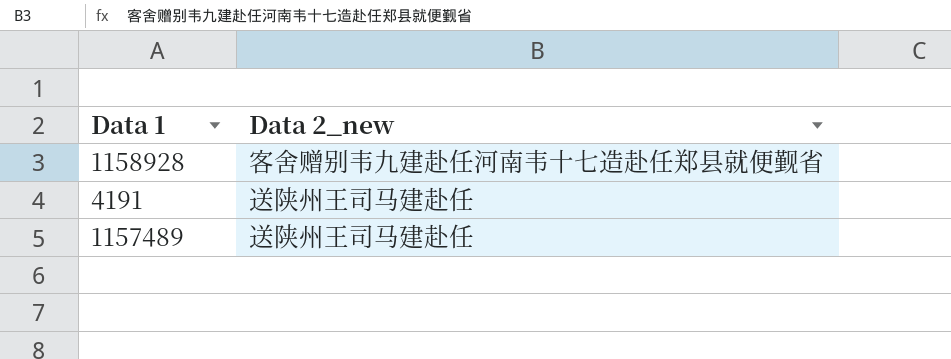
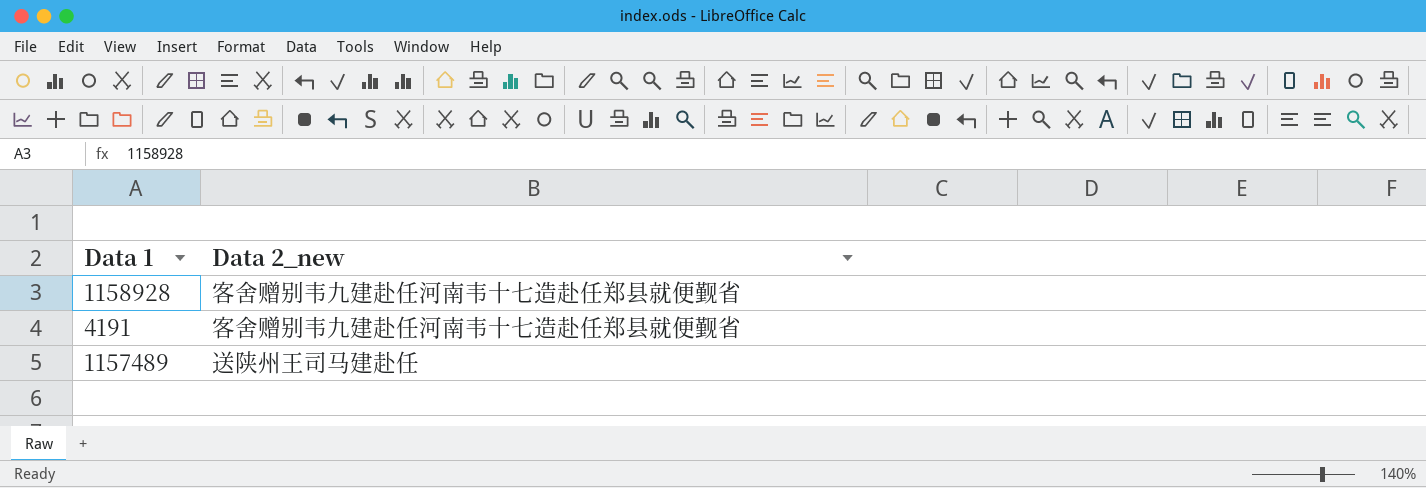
4191 | Data 2_new: 送陕州王司马建赴任 -> 客舍赠别韦九建赴任河南韦十七造赴任郑县就便觐省

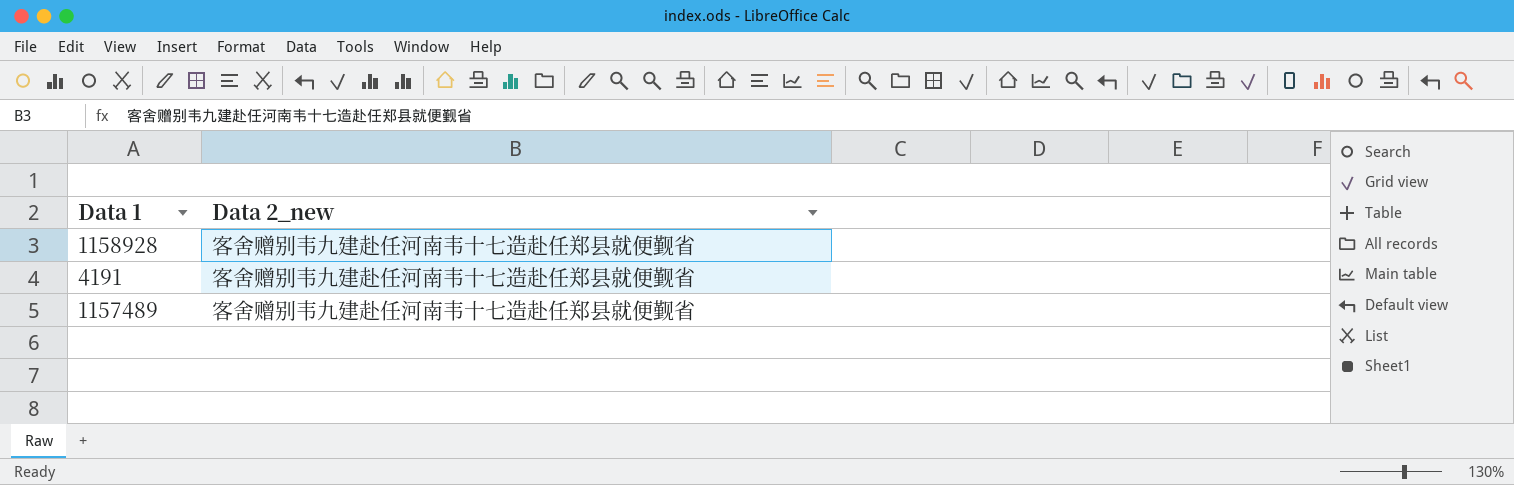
1157489 | Data 2_new: 送陕州王司马建赴任 -> 客舍赠别韦九建赴任河南韦十七造赴任郑县就便觐省

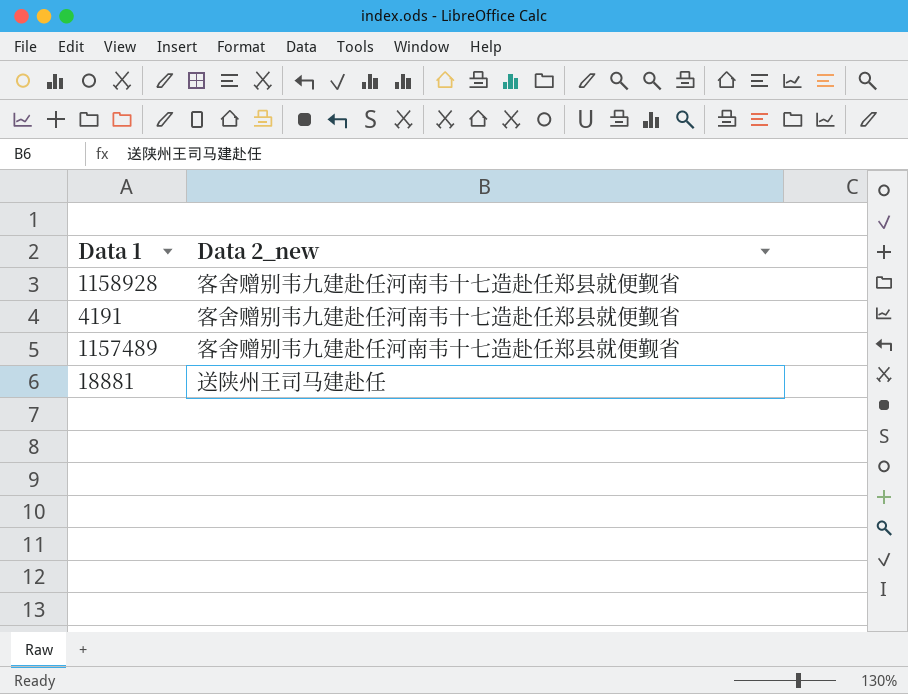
row 18881: none -> 送陕州王司马建赴任

